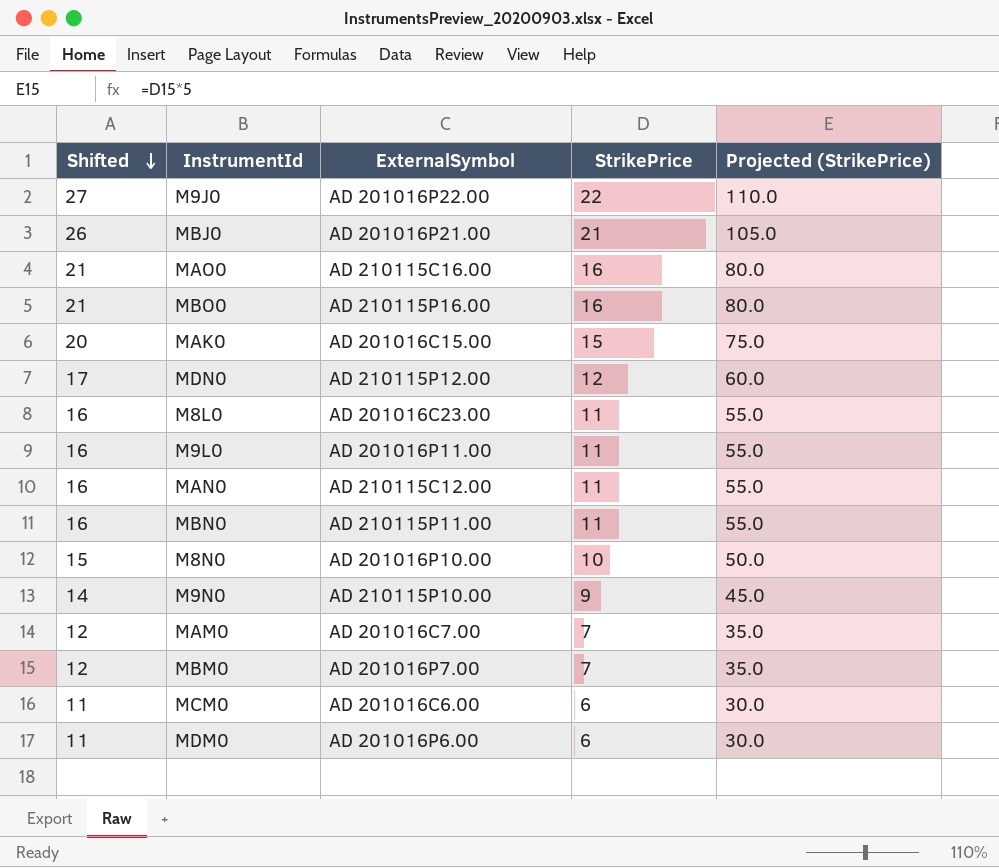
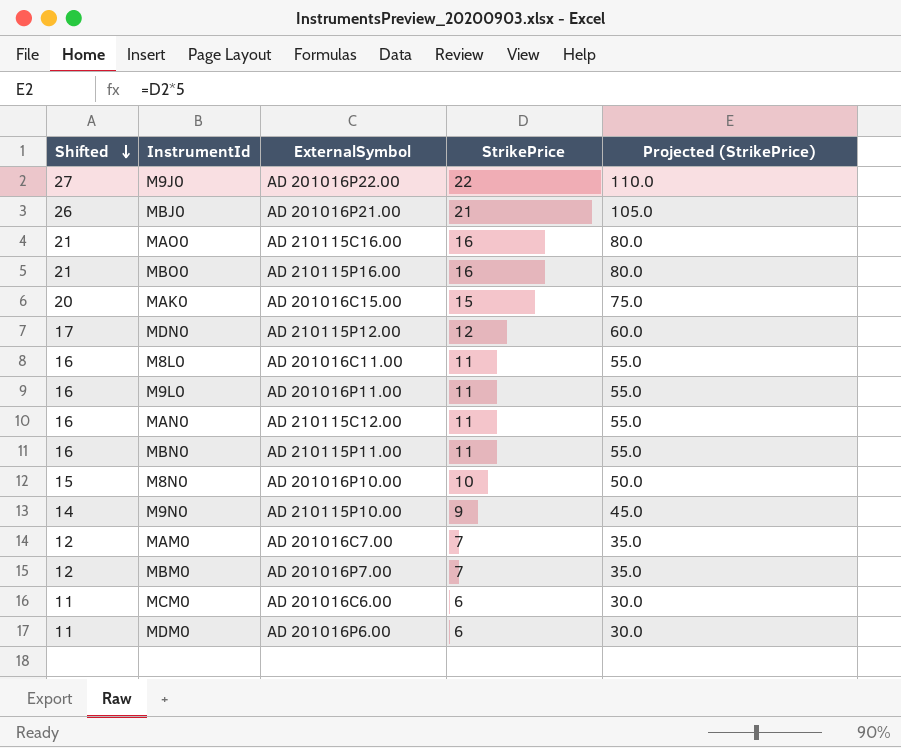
M8L0 | ExternalSymbol: AD 201016C23.00 -> AD 201016C11.00

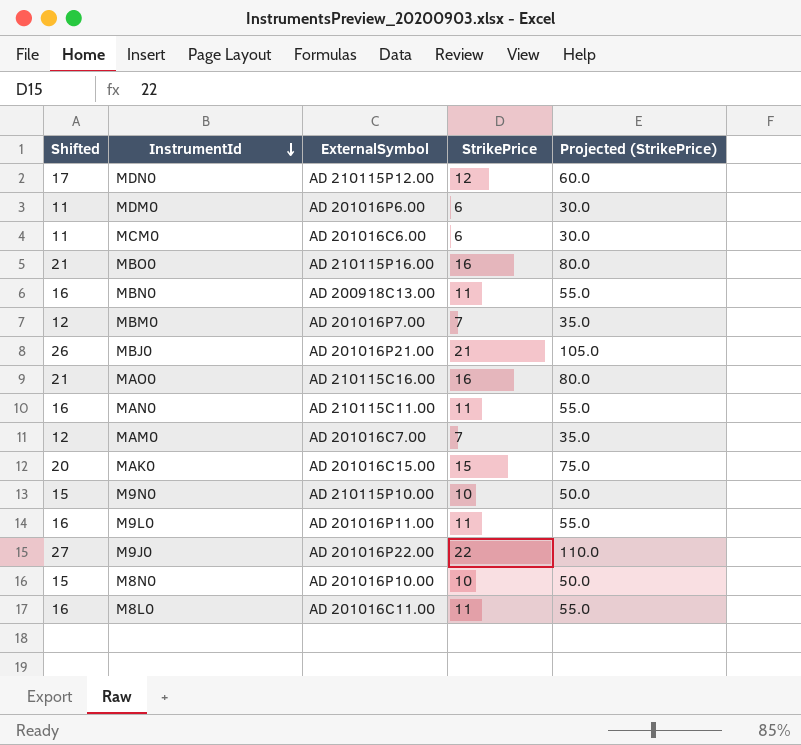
row order: Shifted descending -> InstrumentId descending
MBN0 | ExternalSymbol: AD 210115P11.00 -> AD 200918C13.00
MAN0 | ExternalSymbol: AD 210115C12.00 -> AD 210115C11.00
M9N0 | Shifted: 14 -> 15
M9N0 | StrikePrice: 9 -> 10
M9N0 | Projected (StrikePrice): 45.0 -> 50.0

